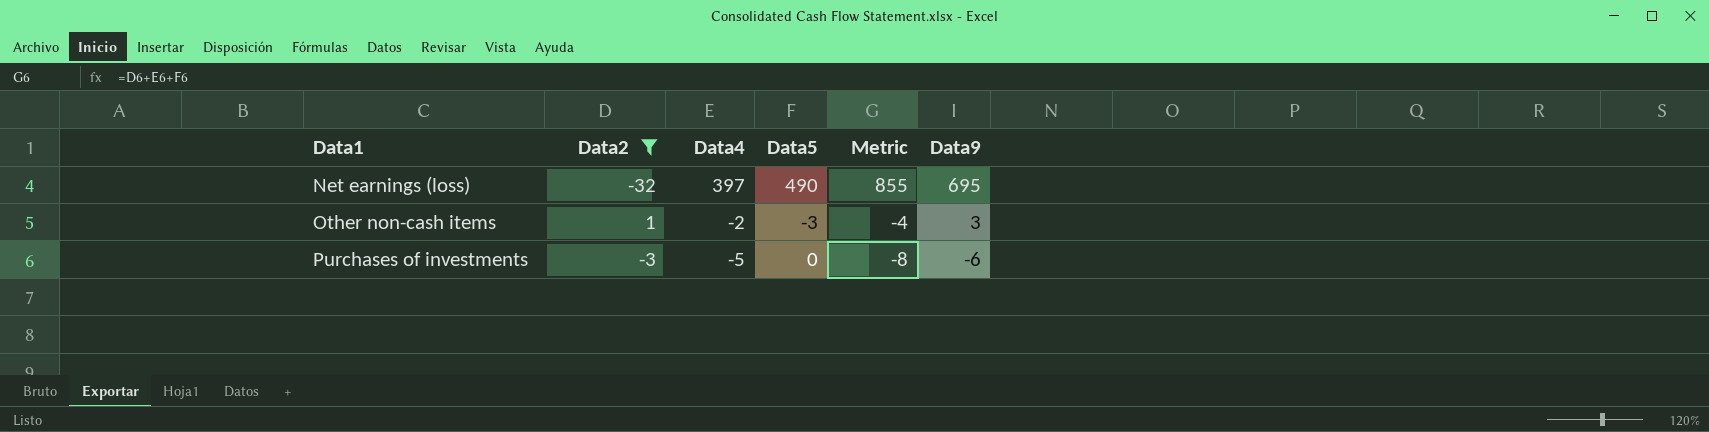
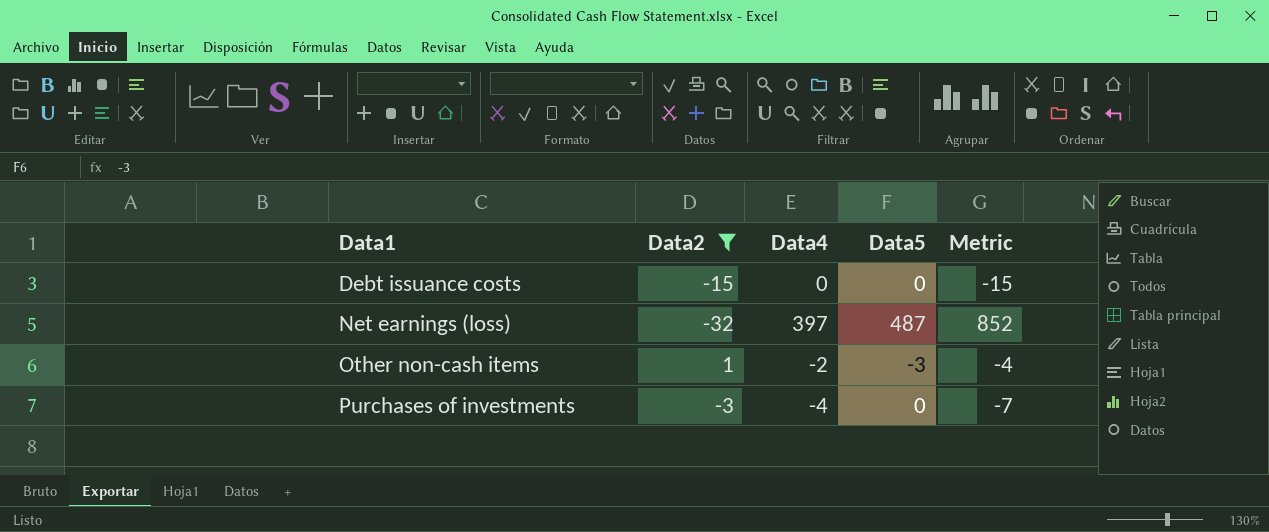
column Data9 | position: 6 -> none
row Debt issuance costs: none -> -15 | 0 | 0 | -15
Net earnings (loss) | Data5: 490 -> 487
Net earnings (loss) | Metric: 855 -> 852
Purchases of investments | Data4: -5 -> -4
Purchases of investments | Metric: -8 -> -7

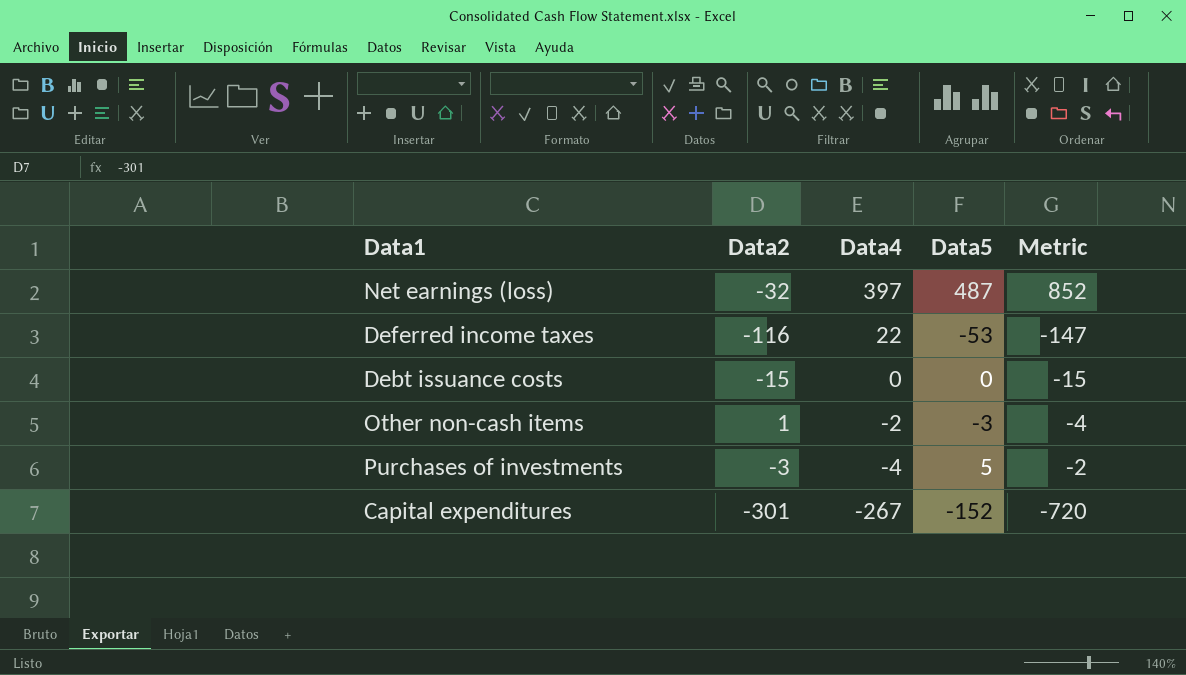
filter: Data2 >= -32 -> none
row order: Data1 ascending -> Data4 descending
Purchases of investments | Data5: 0 -> 5
Purchases of investments | Metric: -7 -> -2

